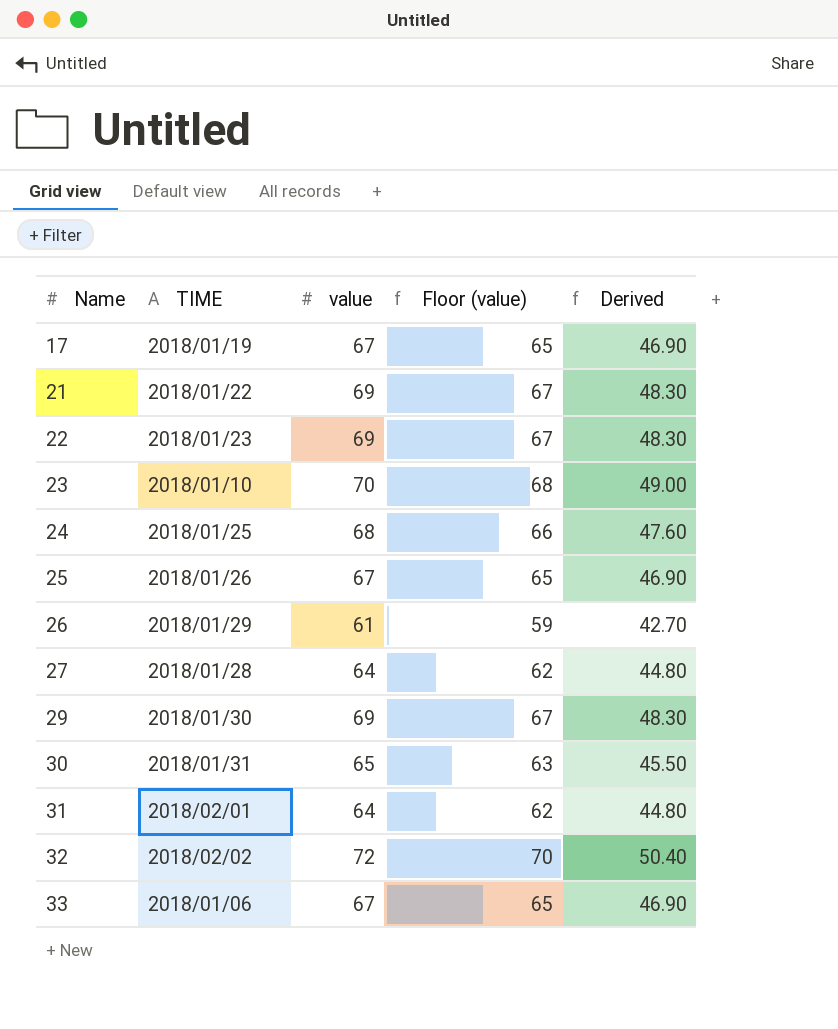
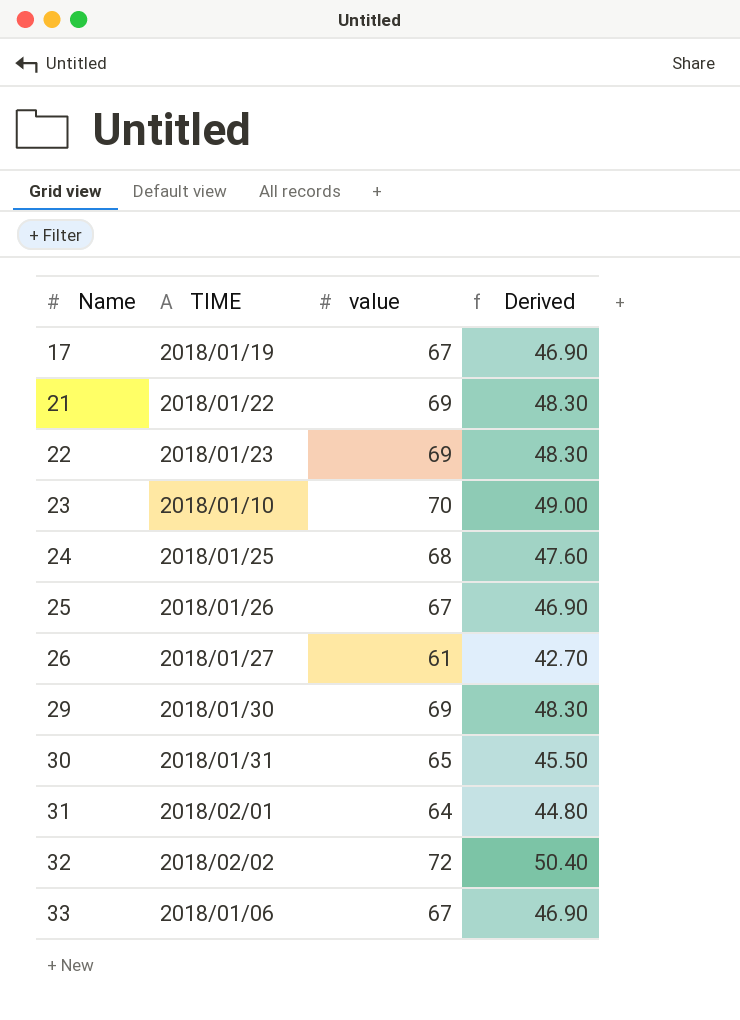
column Floor (value) | formula: [value] - 2 -> none
row 27: 2018/01/28 | 64 | 62 | 44.80 -> none
26 | TIME: 2018/01/29 -> 2018/01/27

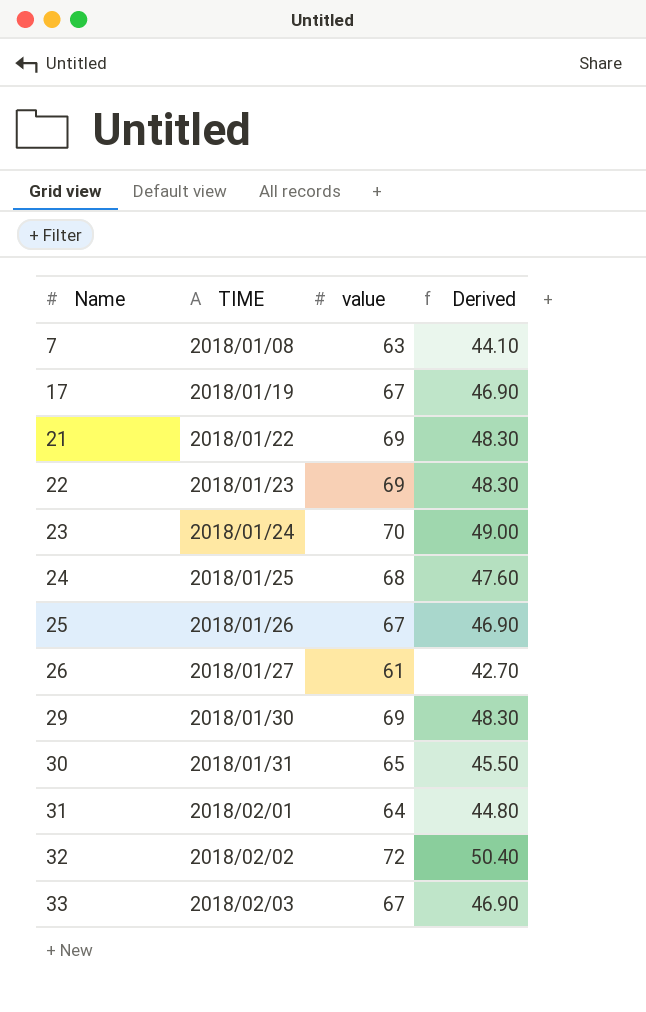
row 7: none -> 2018/01/08 | 63 | 44.10
23 | TIME: 2018/01/10 -> 2018/01/24
33 | TIME: 2018/01/06 -> 2018/02/03

